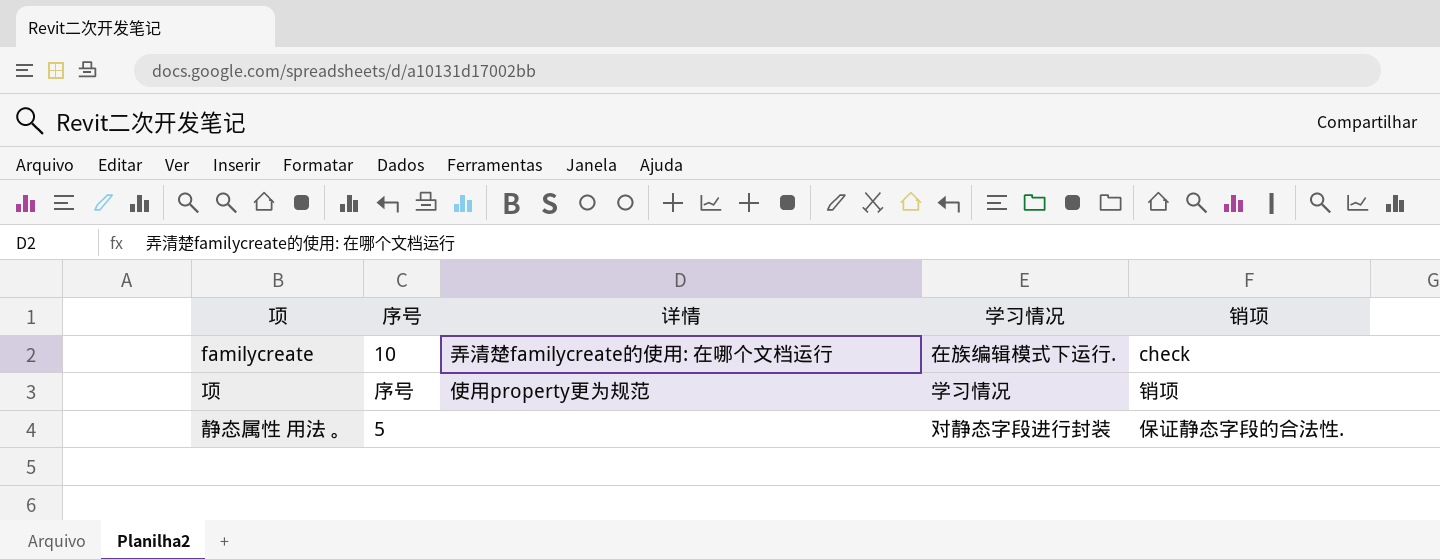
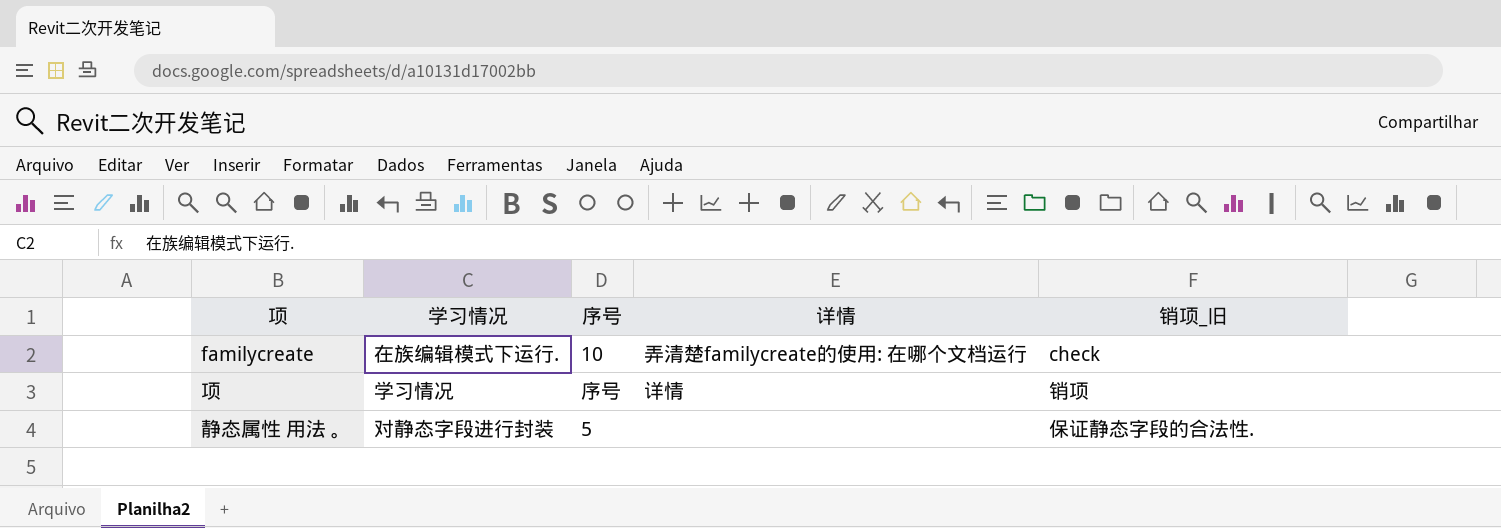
column 学习情况 | position: 4 -> 2
column name: 销项 -> 销项_旧
项 | 详情: 使用property更为规范 -> 详情

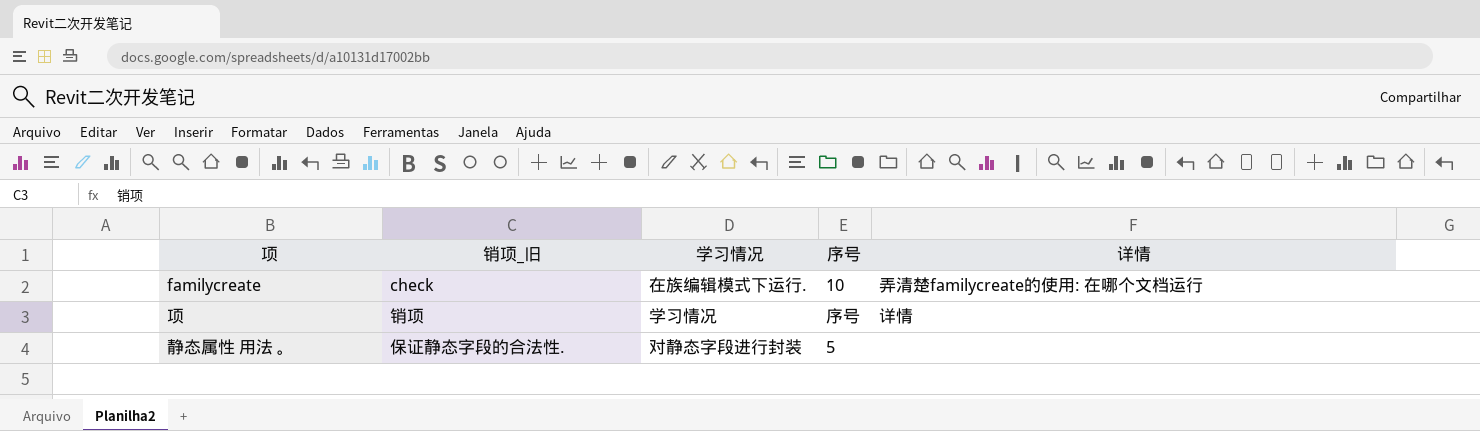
column 销项_旧 | position: 5 -> 2

